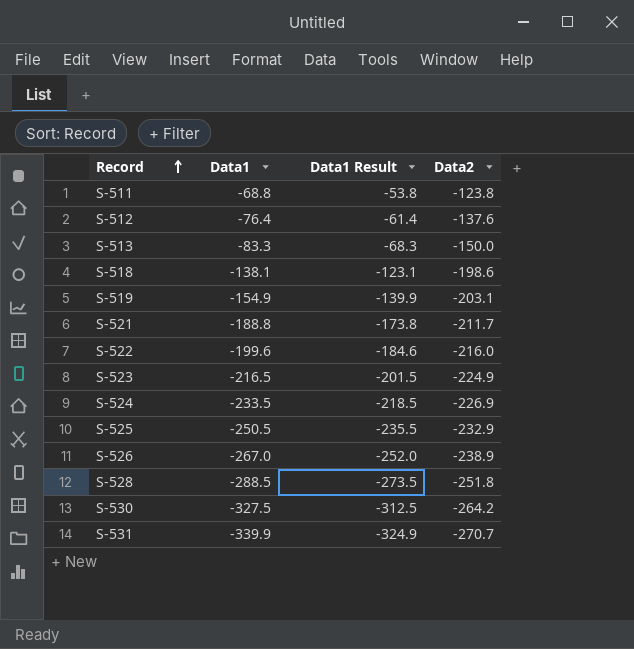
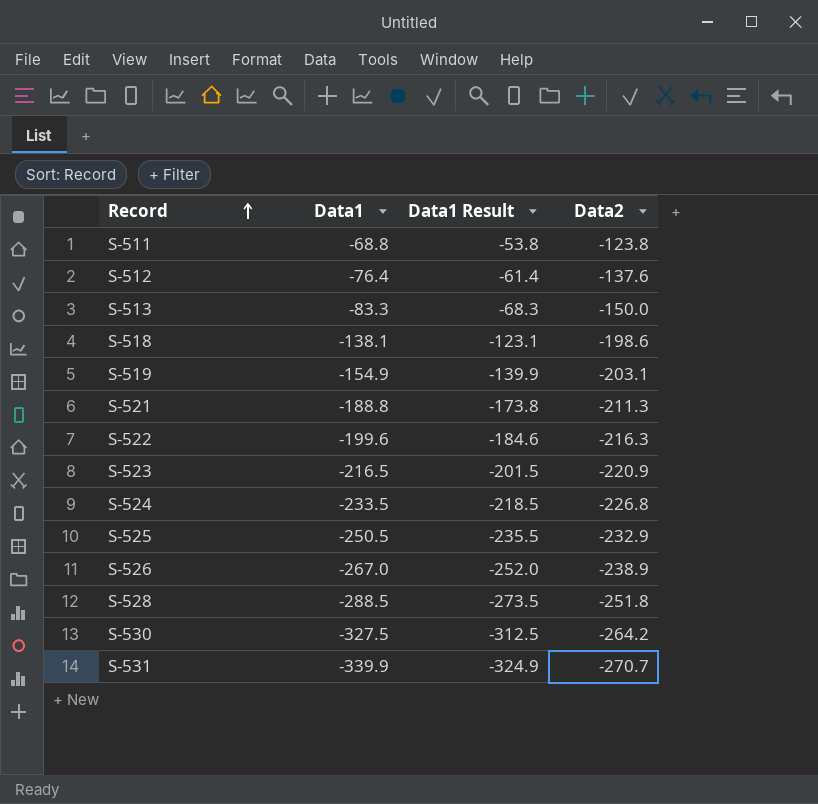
S-521 | Data2: -211.7 -> -211.3
S-522 | Data2: -216.0 -> -216.3
S-523 | Data2: -224.9 -> -220.9
S-524 | Data2: -226.9 -> -226.8

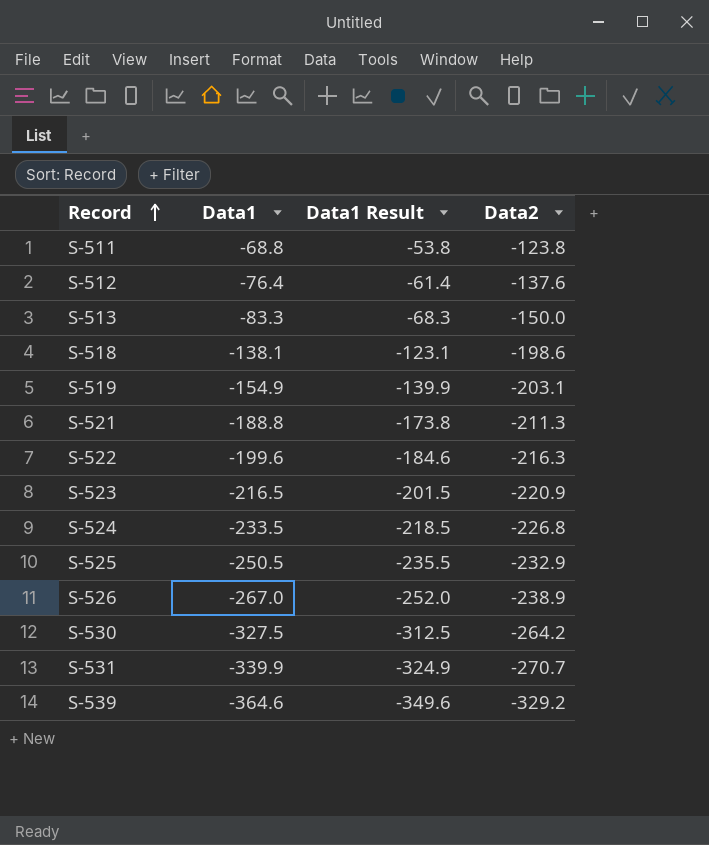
row S-528: -288.5 | -273.5 | -251.8 -> none
row S-539: none -> -364.6 | -349.6 | -329.2

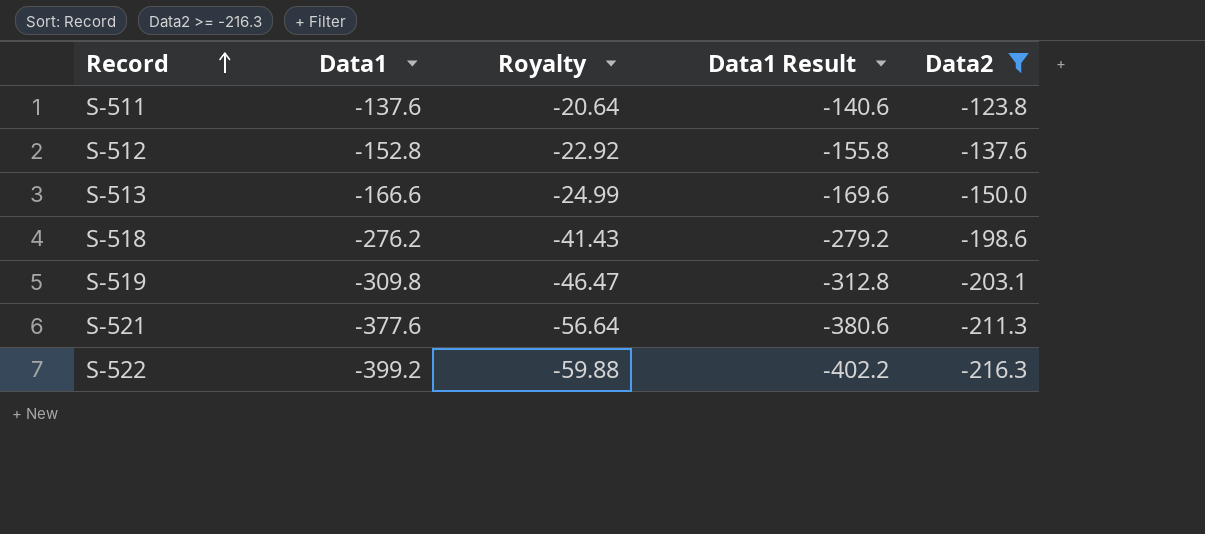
filter: none -> Data2 >= -216.3
column Royalty | formula: none -> [Data1] * 0.15
column Data1 Result | formula: [Data1] + 15 -> [Data1] - 3
S-511 | Data1: -68.8 -> -137.6
S-512 | Data1: -76.4 -> -152.8
S-513 | Data1: -83.3 -> -166.6
S-518 | Data1: -138.1 -> -276.2
S-519 | Data1: -154.9 -> -309.8
S-521 | Data1: -188.8 -> -377.6
S-522 | Data1: -199.6 -> -399.2

